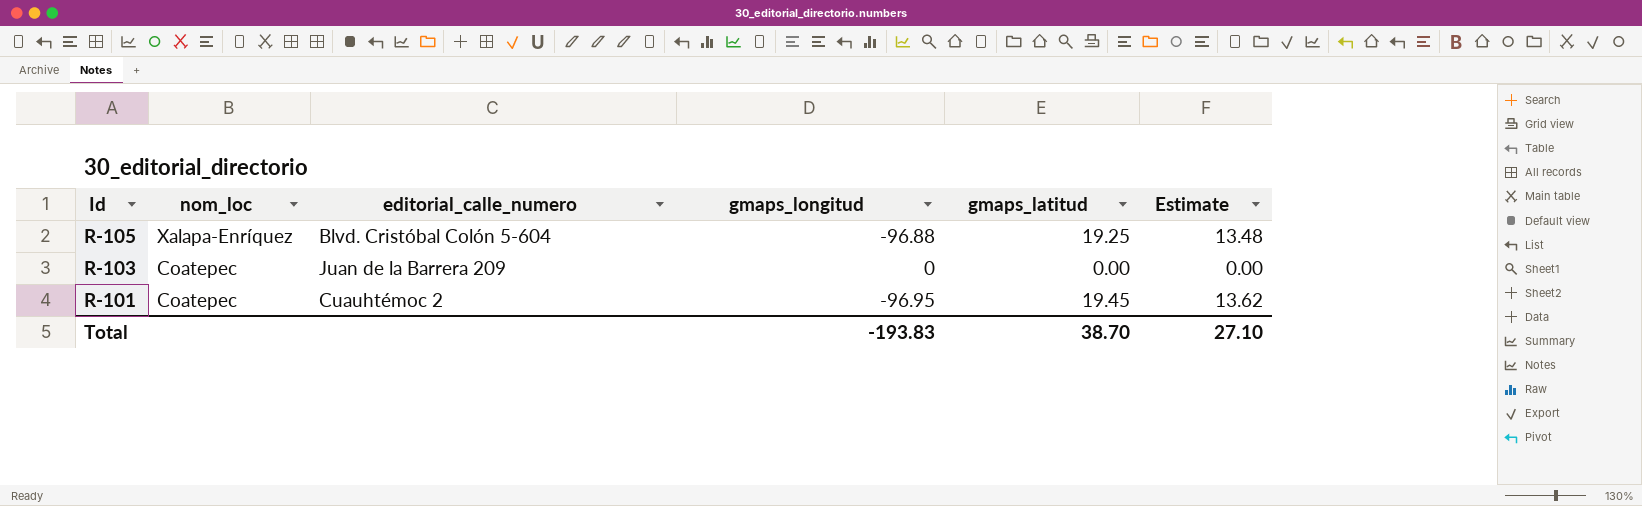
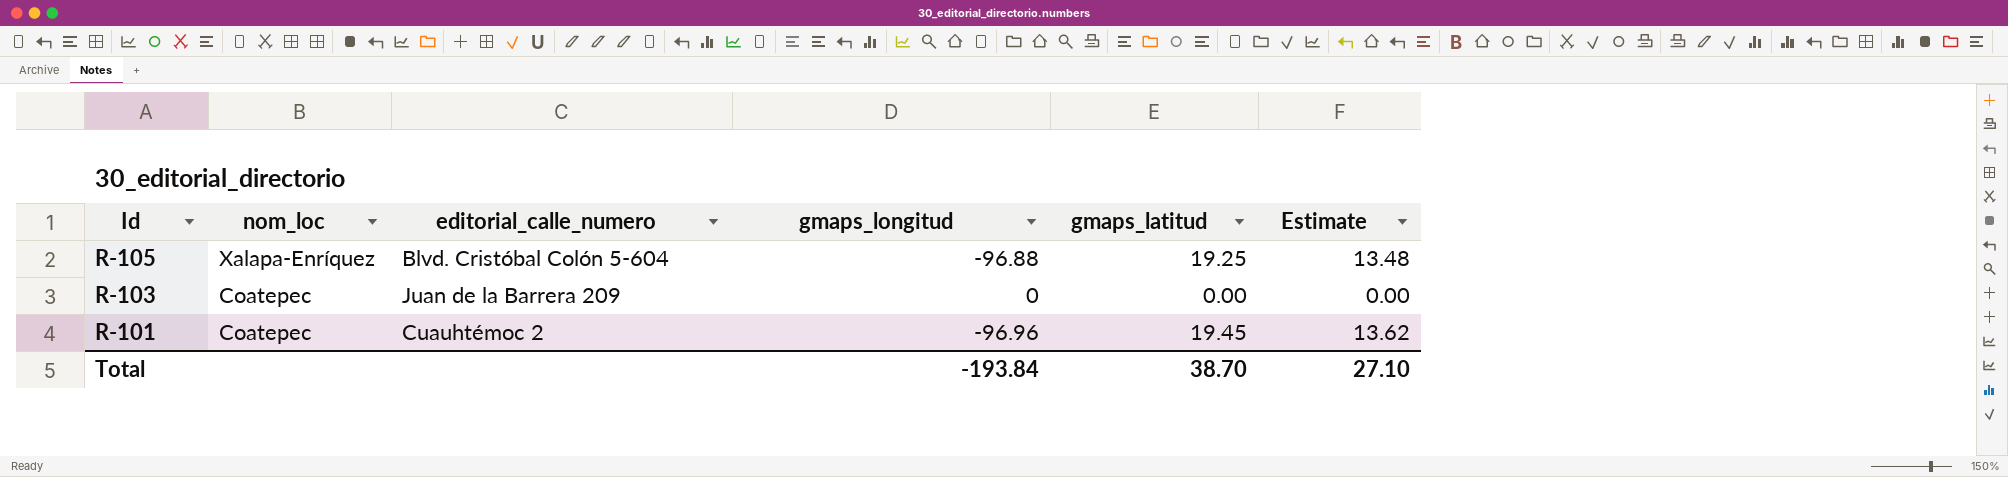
R-101 | gmaps_longitud: -96.95 -> -96.96
Total | gmaps_longitud: -193.83 -> -193.84

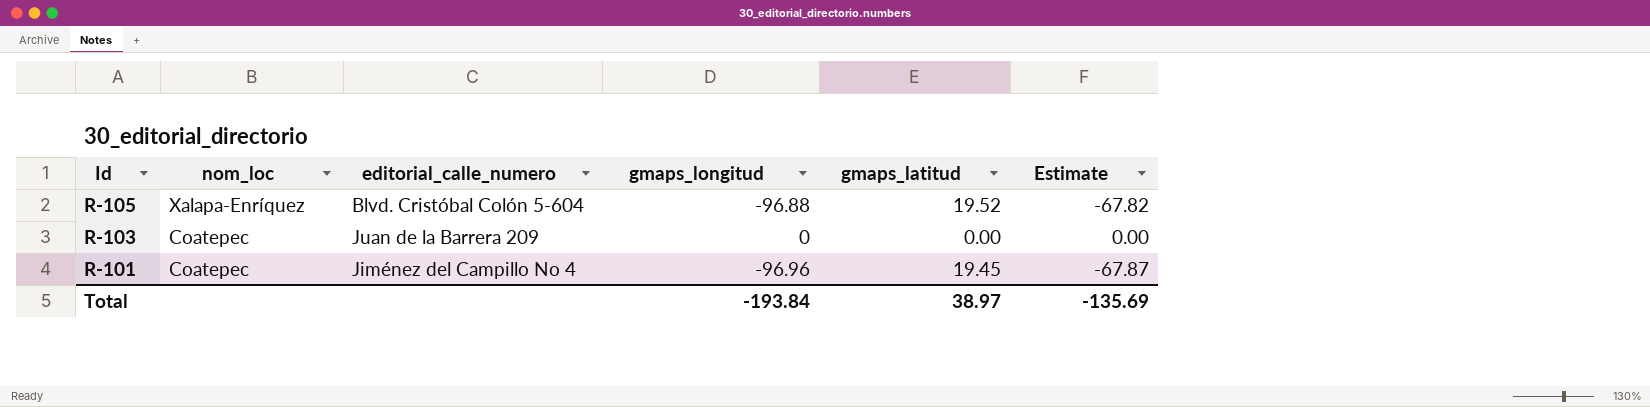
column Estimate | formula: [gmaps_latitud] * 0.7 -> [gmaps_longitud] * 0.7
R-105 | gmaps_latitud: 19.25 -> 19.52
R-101 | editorial_calle_numero: Cuauhtémoc 2 -> Jiménez del Campillo No 4
Total | gmaps_latitud: 38.70 -> 38.97
Total | Estimate: 27.10 -> -135.69

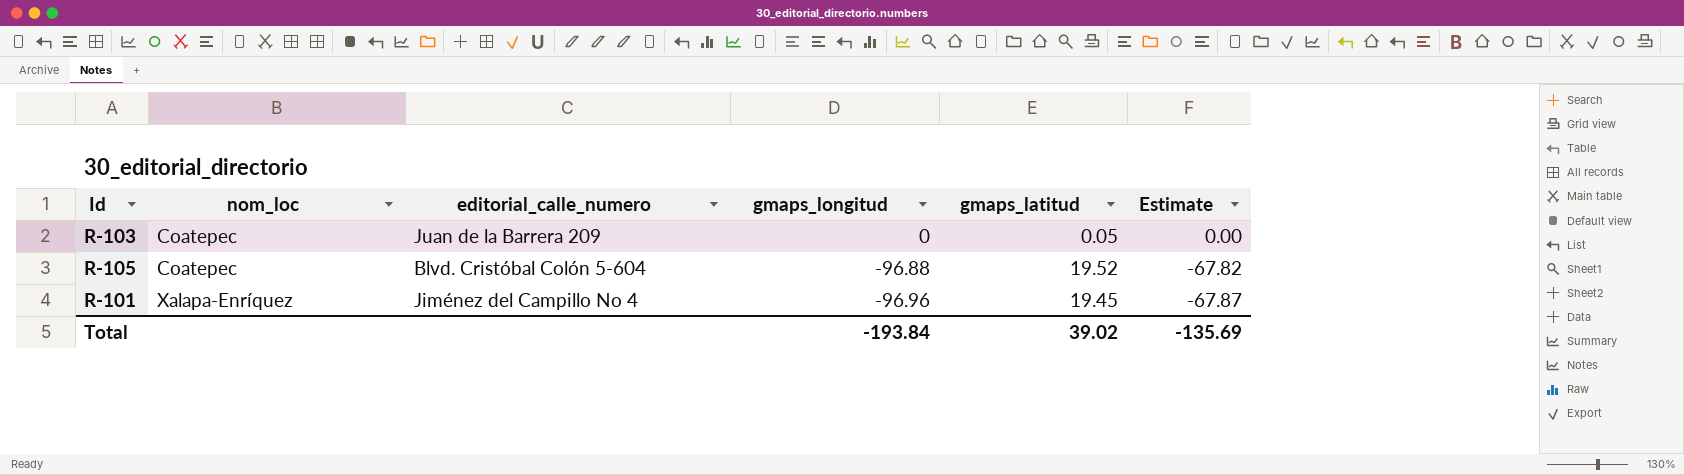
row order: Id descending -> nom_loc ascending
R-103 | gmaps_latitud: 0.00 -> 0.05
R-105 | nom_loc: Xalapa-Enríquez -> Coatepec
R-101 | nom_loc: Coatepec -> Xalapa-Enríquez
Total | gmaps_latitud: 38.97 -> 39.02

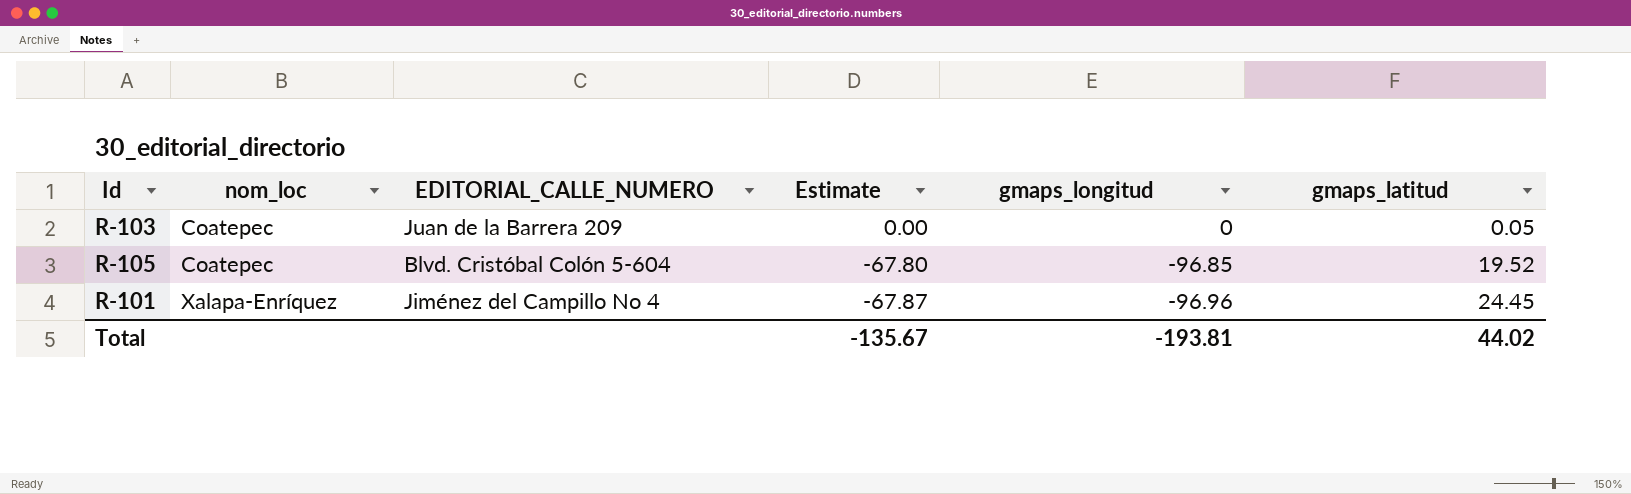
column name: editorial_calle_numero -> EDITORIAL_CALLE_NUMERO
column Estimate | position: 6 -> 4
R-105 | Estimate: -67.82 -> -67.80
R-105 | gmaps_longitud: -96.88 -> -96.85
R-101 | gmaps_latitud: 19.45 -> 24.45
Total | Estimate: -135.69 -> -135.67
Total | gmaps_longitud: -193.84 -> -193.81
Total | gmaps_latitud: 39.02 -> 44.02

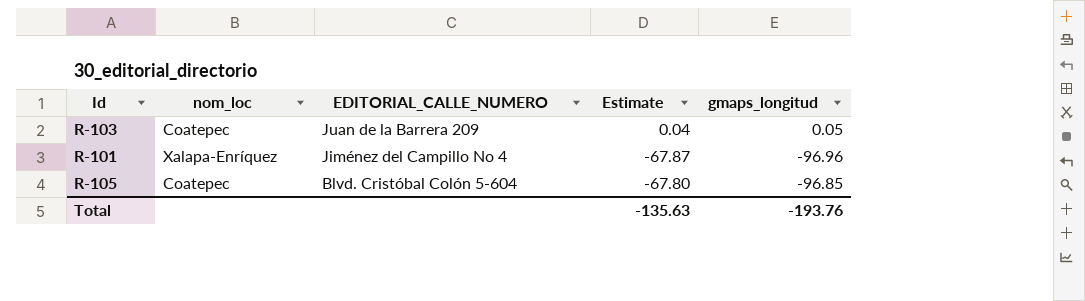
row order: nom_loc ascending -> EDITORIAL_CALLE_NUMERO descending
column gmaps_latitud | position: 6 -> none
R-103 | Estimate: 0.00 -> 0.04
R-103 | gmaps_longitud: 0 -> 0.05
Total | Estimate: -135.67 -> -135.63
Total | gmaps_longitud: -193.81 -> -193.76

